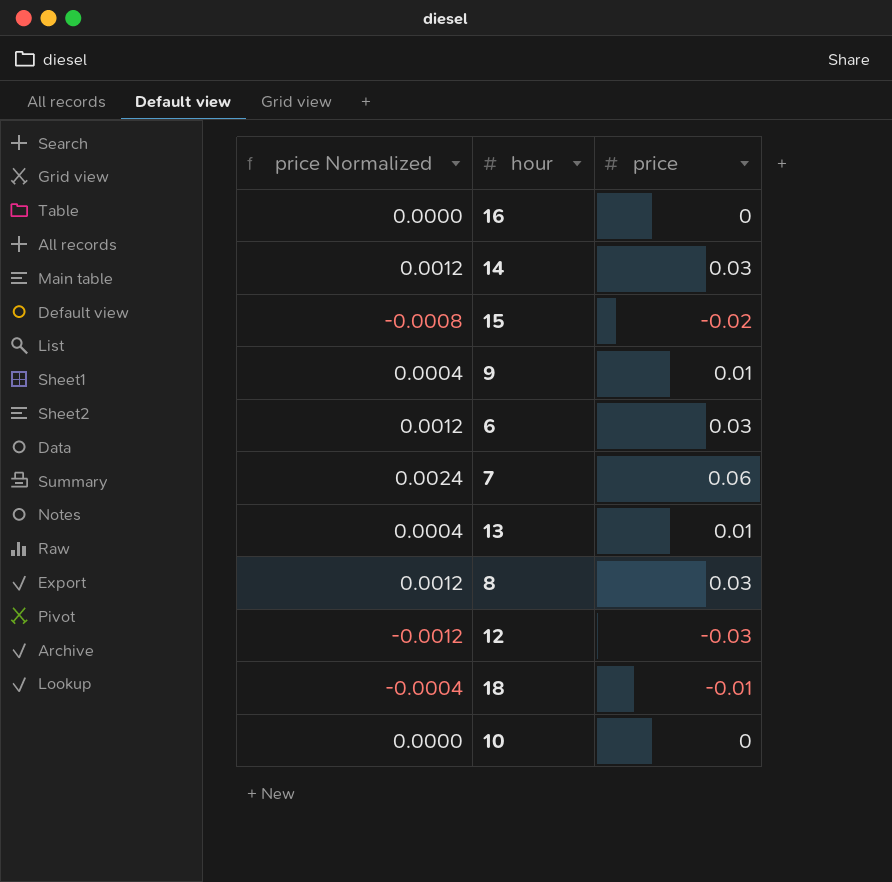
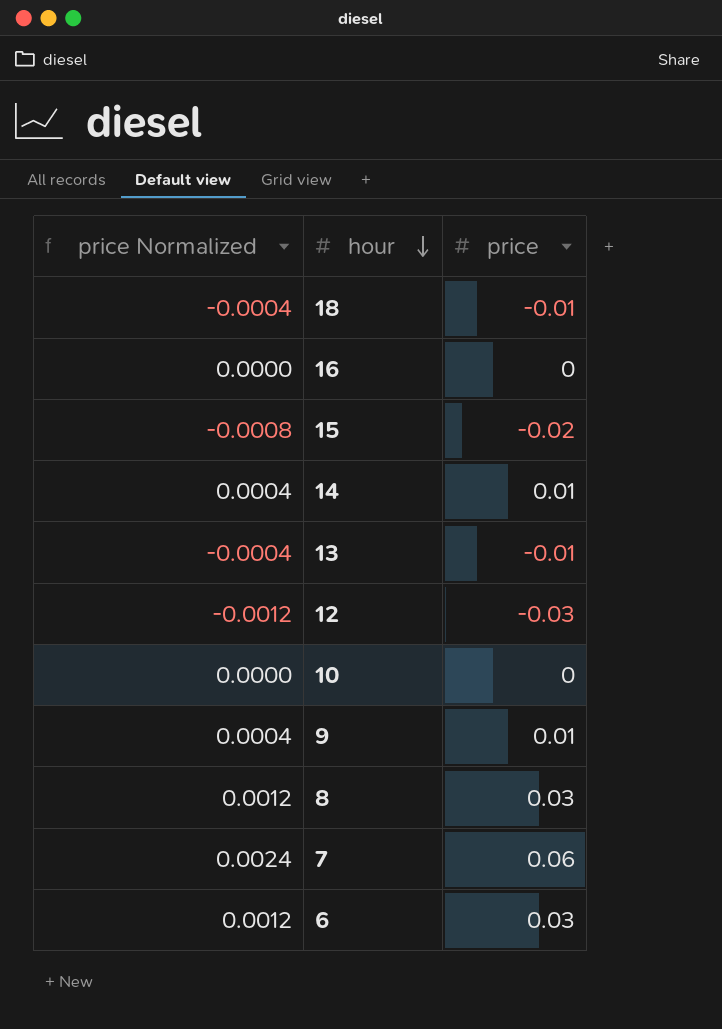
row order: none -> hour descending
14 | price Normalized: 0.0012 -> 0.0004
14 | price: 0.03 -> 0.01
13 | price Normalized: 0.0004 -> -0.0004
13 | price: 0.01 -> -0.01

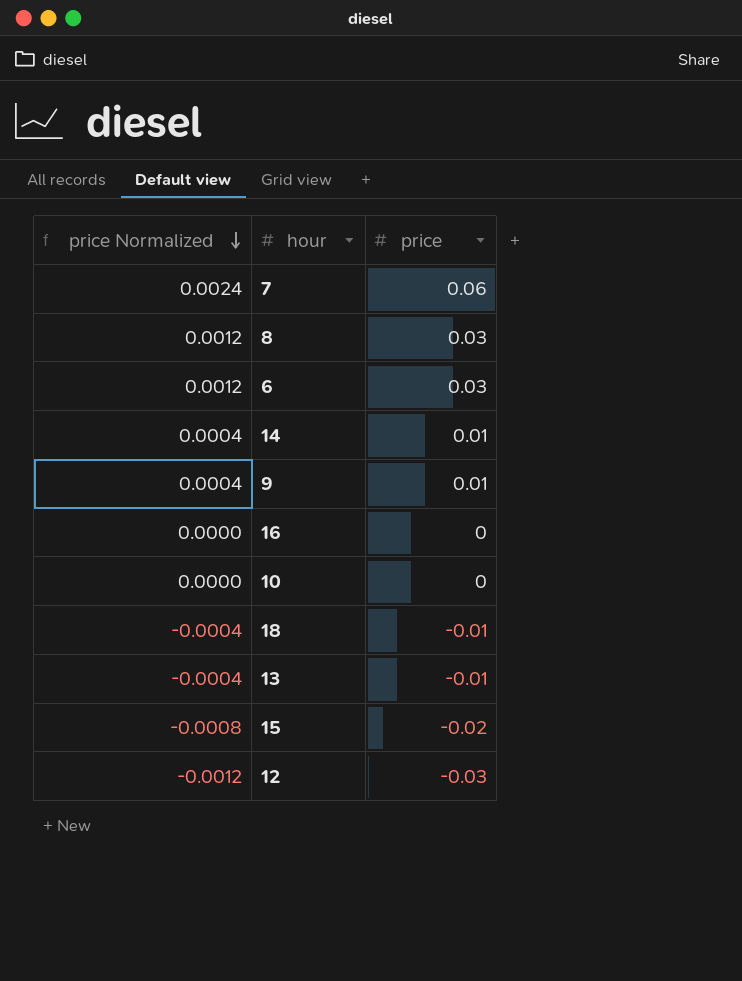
row order: hour descending -> price Normalized descending

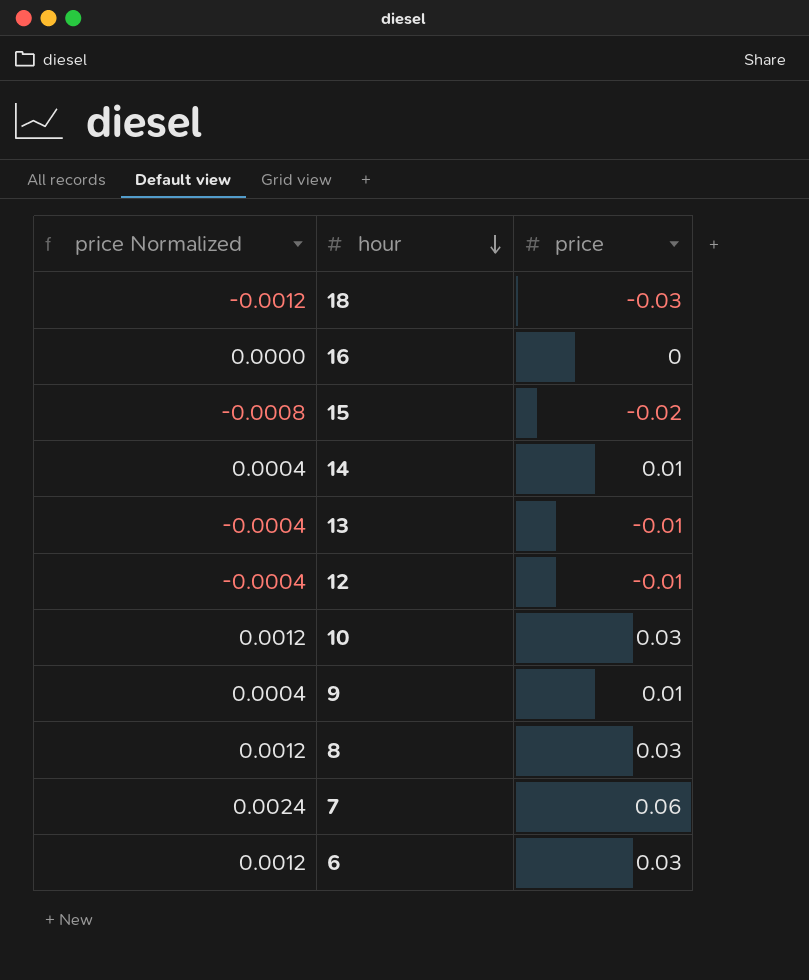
row order: price Normalized descending -> hour descending
18 | price Normalized: -0.0004 -> -0.0012
18 | price: -0.01 -> -0.03
12 | price Normalized: -0.0012 -> -0.0004
12 | price: -0.03 -> -0.01
10 | price Normalized: 0.0000 -> 0.0012
10 | price: 0 -> 0.03

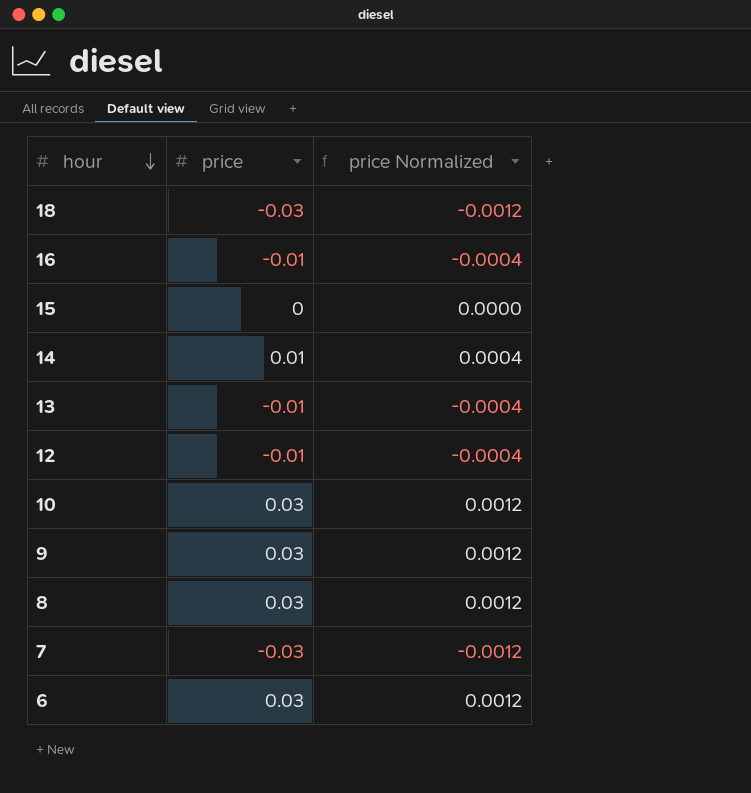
column price Normalized | position: 1 -> 3
16 | price: 0 -> -0.01
16 | price Normalized: 0.0000 -> -0.0004
15 | price: -0.02 -> 0
15 | price Normalized: -0.0008 -> 0.0000
9 | price: 0.01 -> 0.03
9 | price Normalized: 0.0004 -> 0.0012
7 | price: 0.06 -> -0.03
7 | price Normalized: 0.0024 -> -0.0012

